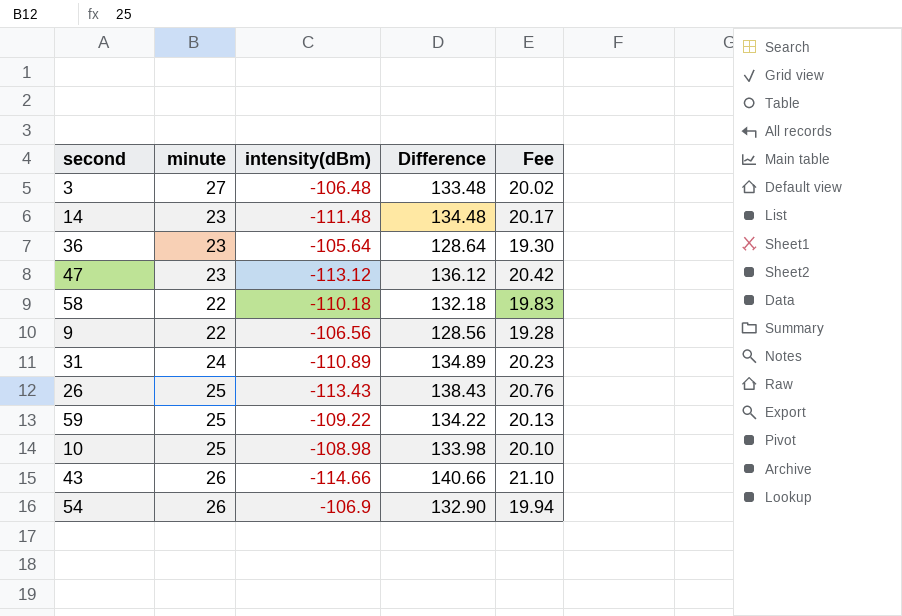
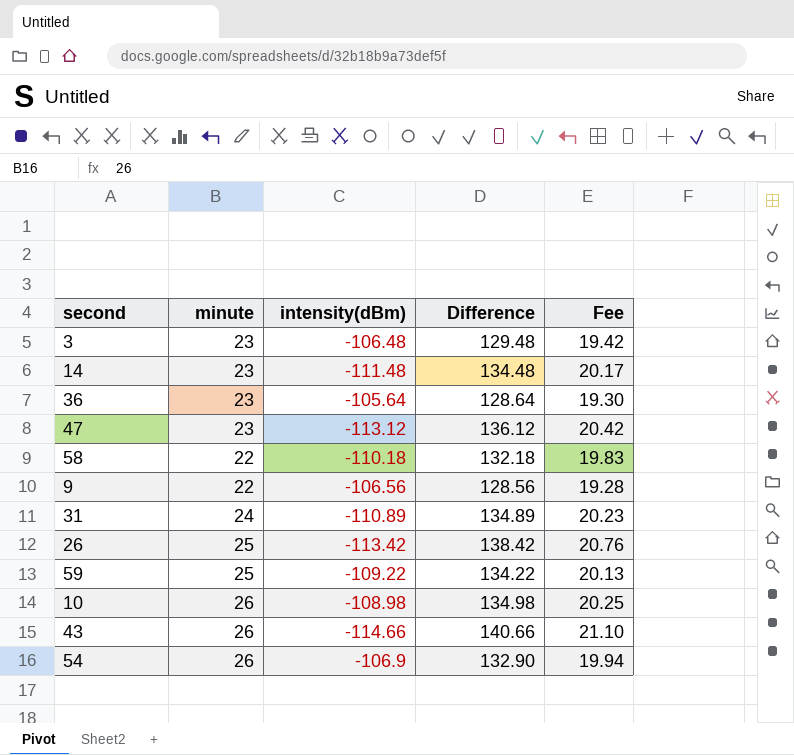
3 | minute: 27 -> 23
3 | Difference: 133.48 -> 129.48
3 | Fee: 20.02 -> 19.42
26 | intensity(dBm): -113.43 -> -113.42
26 | Difference: 138.43 -> 138.42
10 | minute: 25 -> 26
10 | Difference: 133.98 -> 134.98
10 | Fee: 20.10 -> 20.25

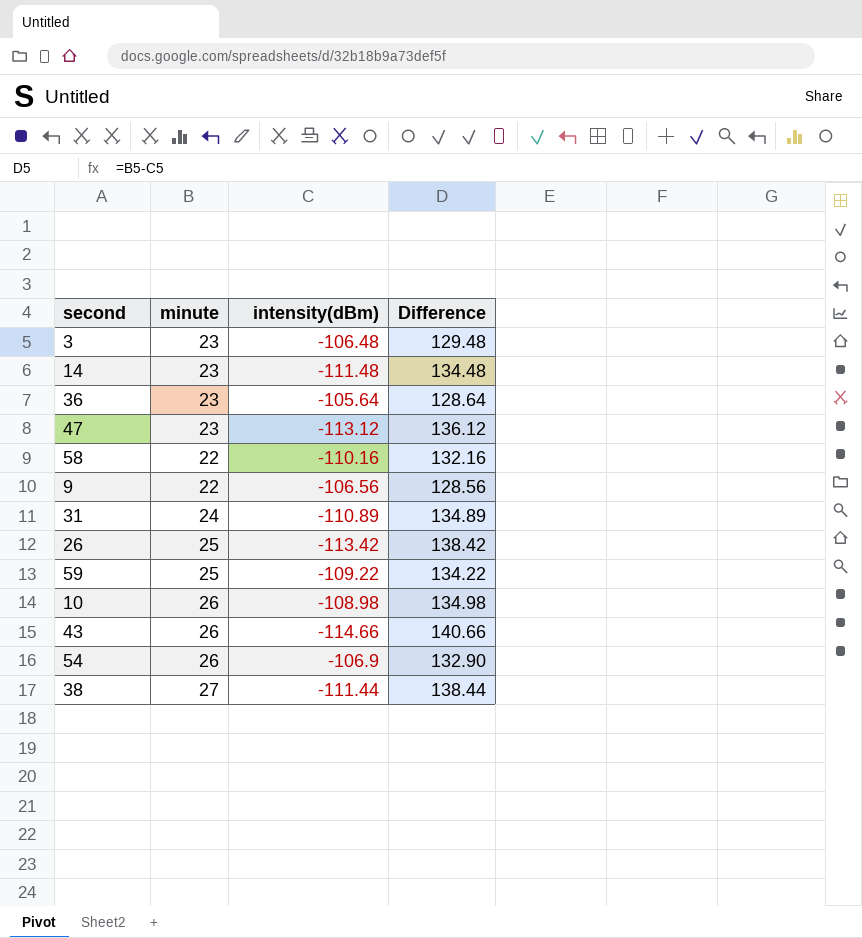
column Fee | formula: [Difference] * 0.15 -> none
58 | intensity(dBm): -110.18 -> -110.16
58 | Difference: 132.18 -> 132.16
row 38: none -> 27 | -111.44 | 138.44

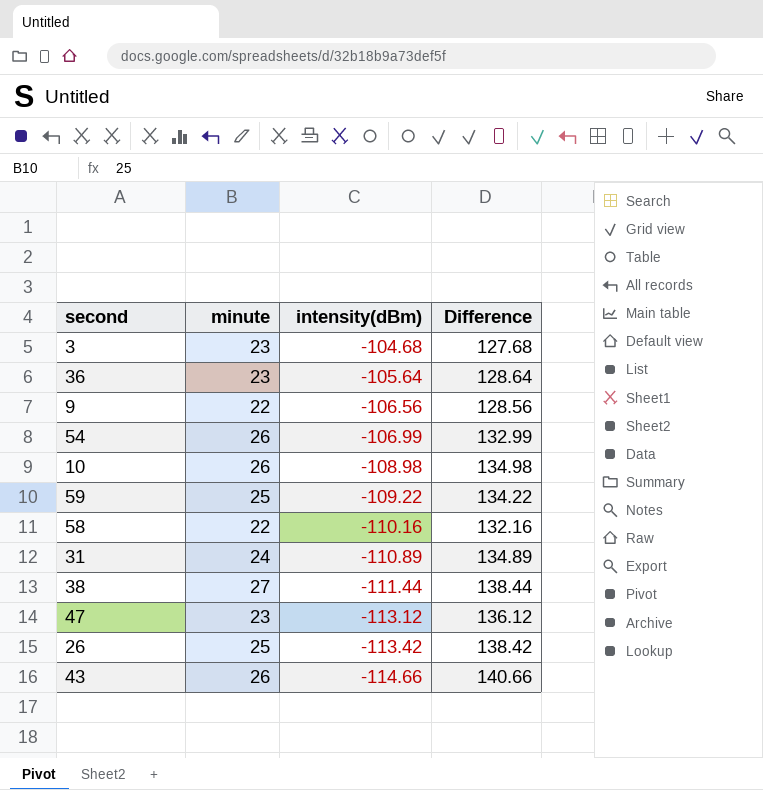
row order: none -> intensity(dBm) descending
row 14: 23 | -111.48 | 134.48 -> none
3 | intensity(dBm): -106.48 -> -104.68
3 | Difference: 129.48 -> 127.68
54 | intensity(dBm): -106.9 -> -106.99
54 | Difference: 132.90 -> 132.99

